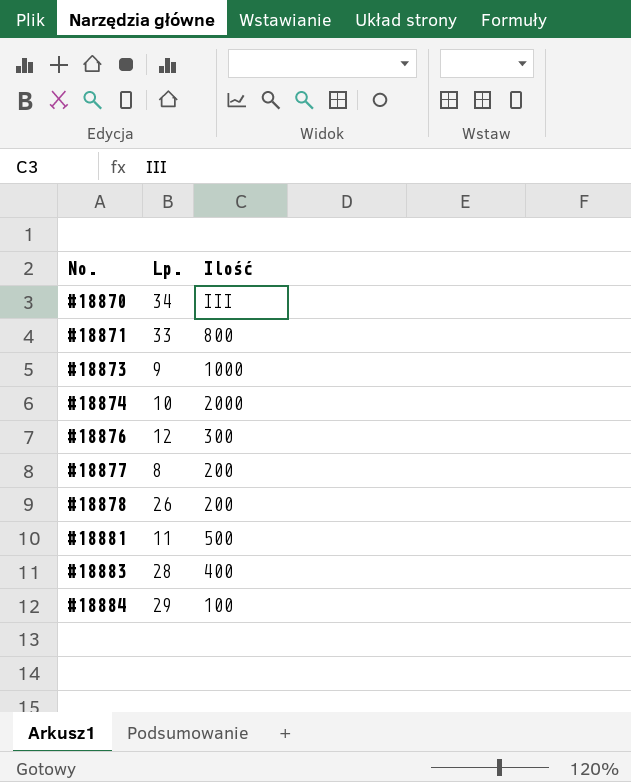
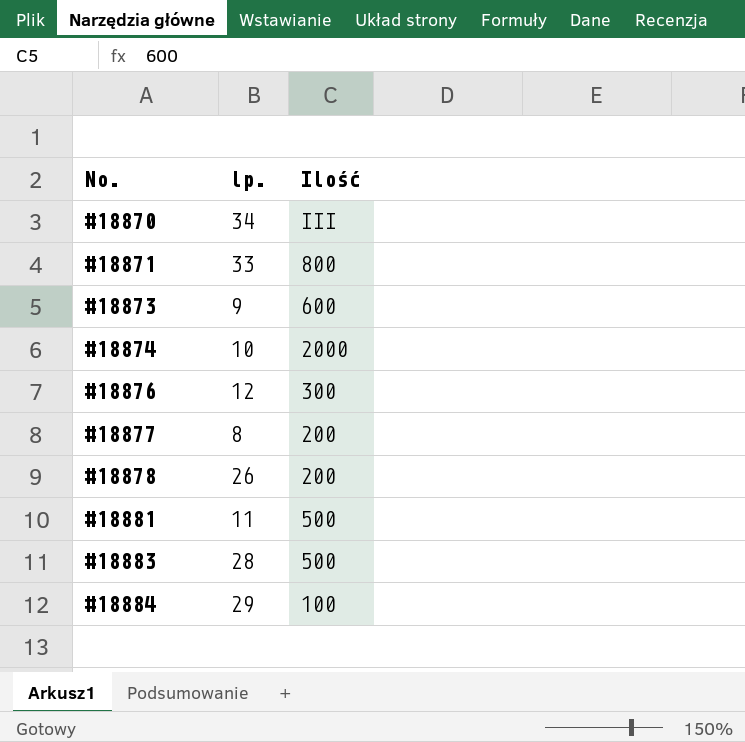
column name: Lp. -> lp.
#18873 | Ilość: 1000 -> 600
#18883 | Ilość: 400 -> 500

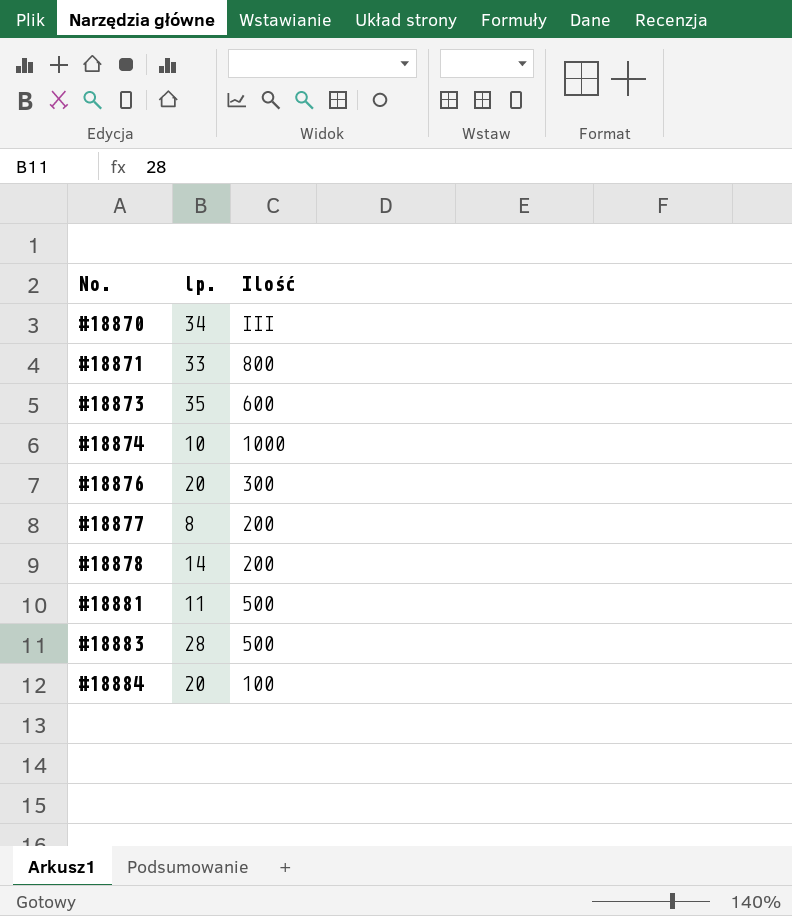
#18873 | lp.: 9 -> 35
#18874 | Ilość: 2000 -> 1000
#18876 | lp.: 12 -> 20
#18878 | lp.: 26 -> 14
#18884 | lp.: 29 -> 20

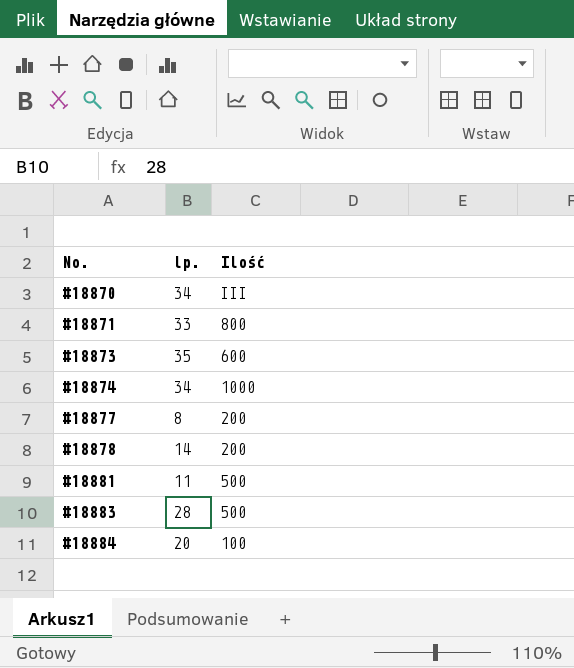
row #18876: 20 | 300 -> none
#18874 | lp.: 10 -> 34

